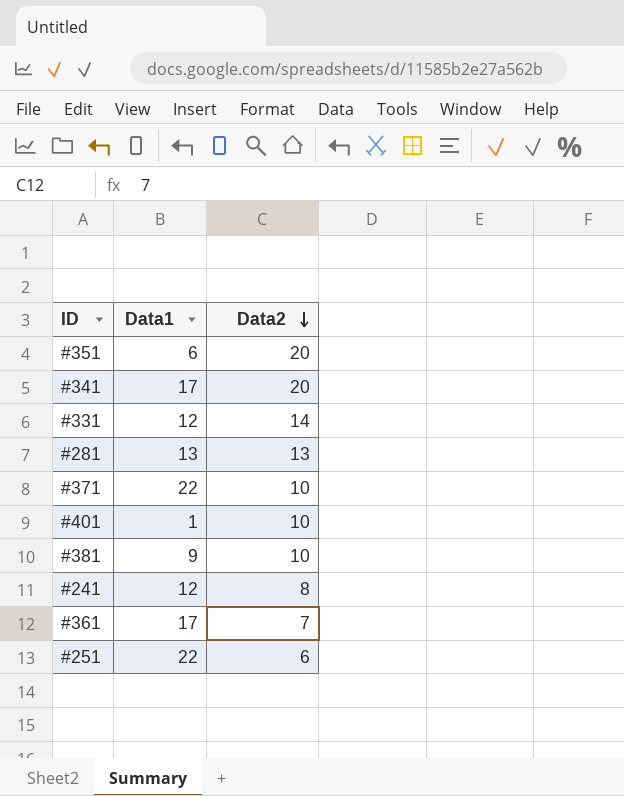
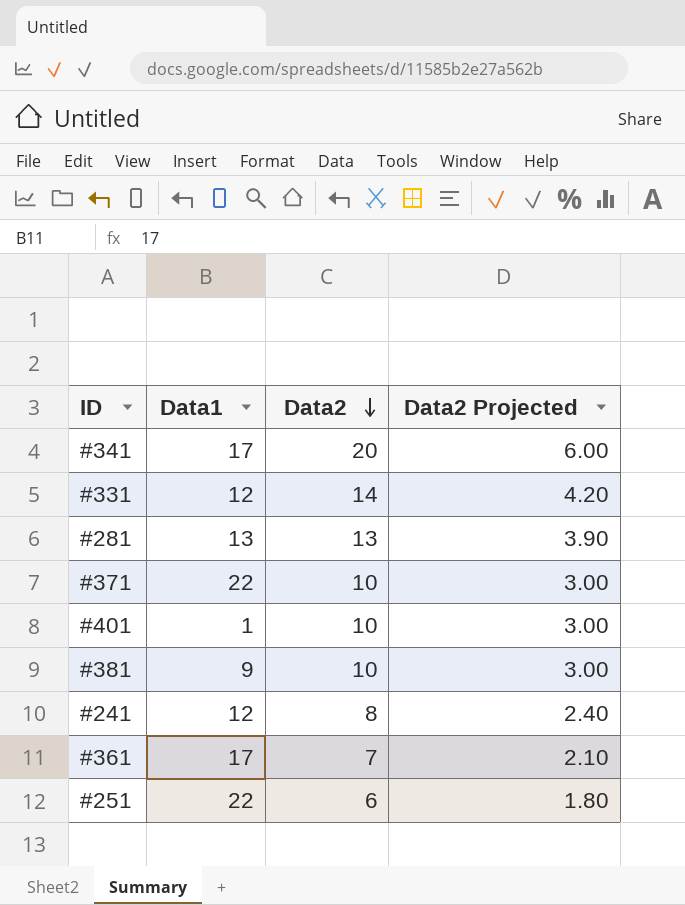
column Data2 Projected | formula: none -> [Data2] * 0.3
row #351: 6 | 20 -> none

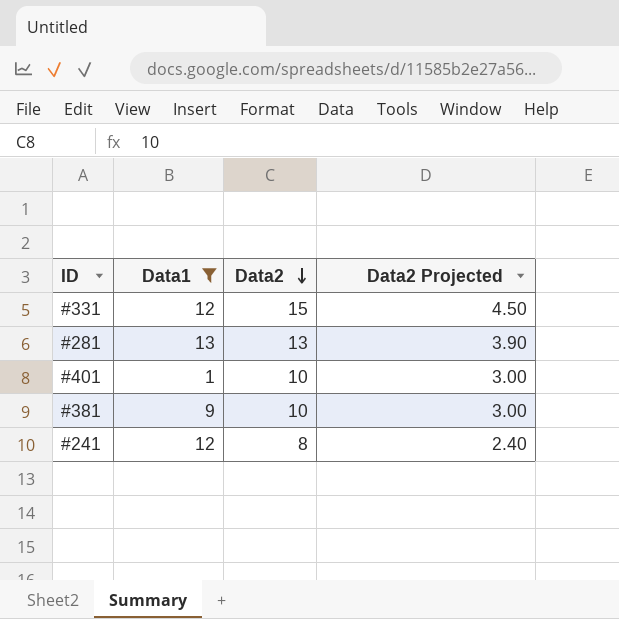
filter: none -> Data1 <= 13
#331 | Data2: 14 -> 15
#331 | Data2 Projected: 4.20 -> 4.50

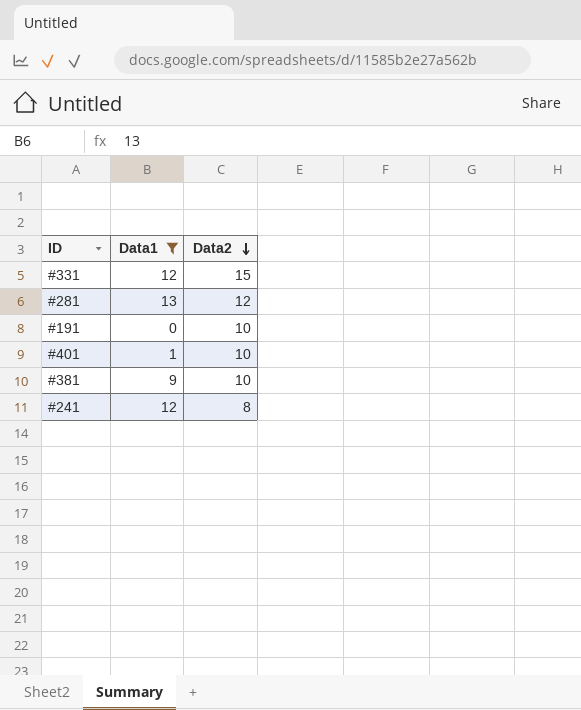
column Data2 Projected | formula: [Data2] * 0.3 -> none
#281 | Data2: 13 -> 12
row #191: none -> 0 | 10

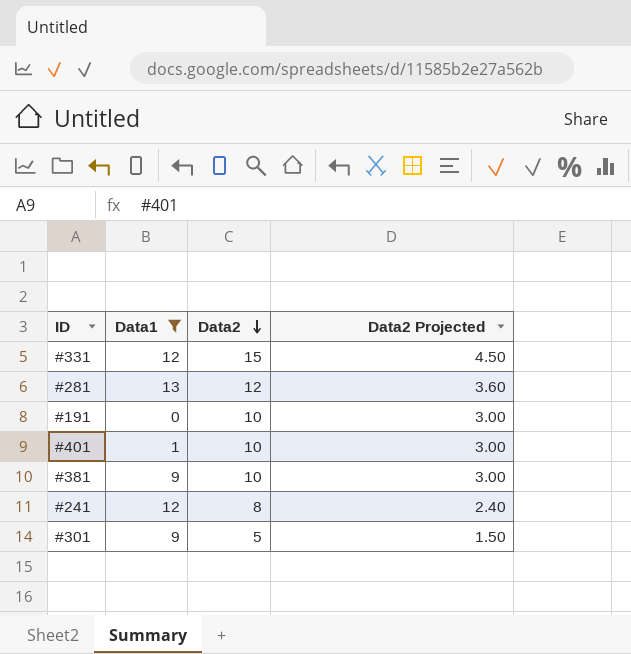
column Data2 Projected | formula: none -> [Data2] * 0.3
row #301: none -> 9 | 5 | 1.50

